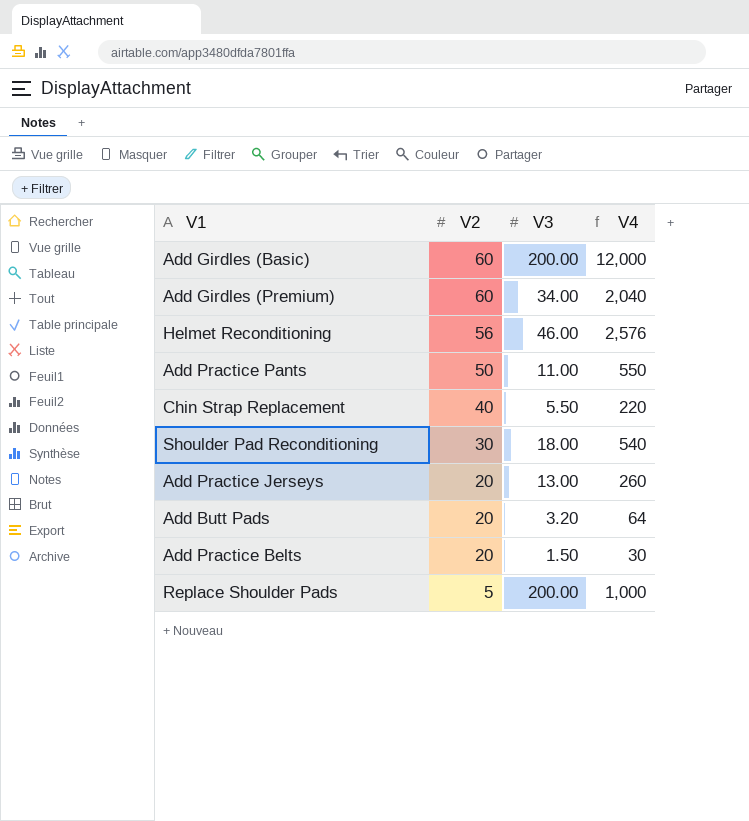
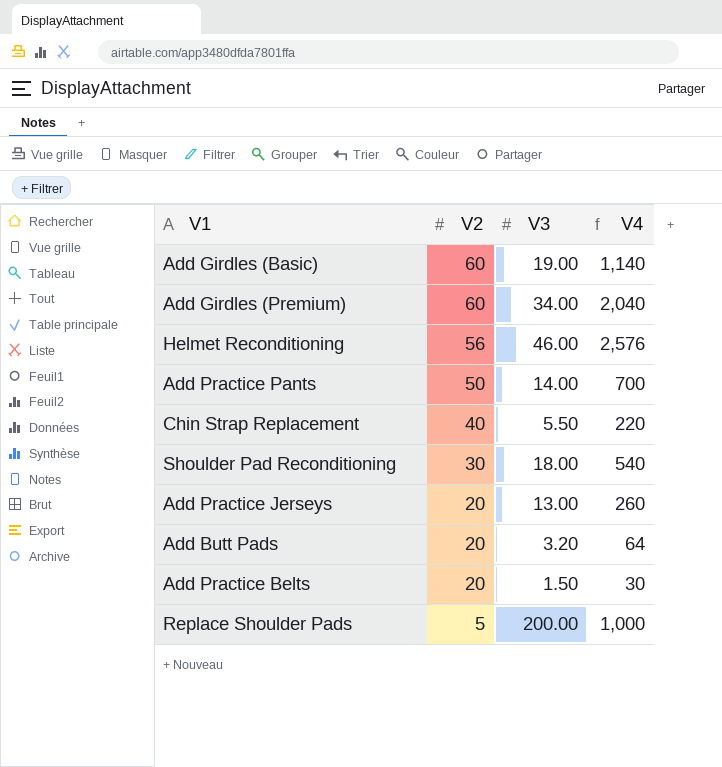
Add Girdles (Basic) | V3: 200.00 -> 19.00
Add Girdles (Basic) | V4: 12,000 -> 1,140
Add Practice Pants | V3: 11.00 -> 14.00
Add Practice Pants | V4: 550 -> 700

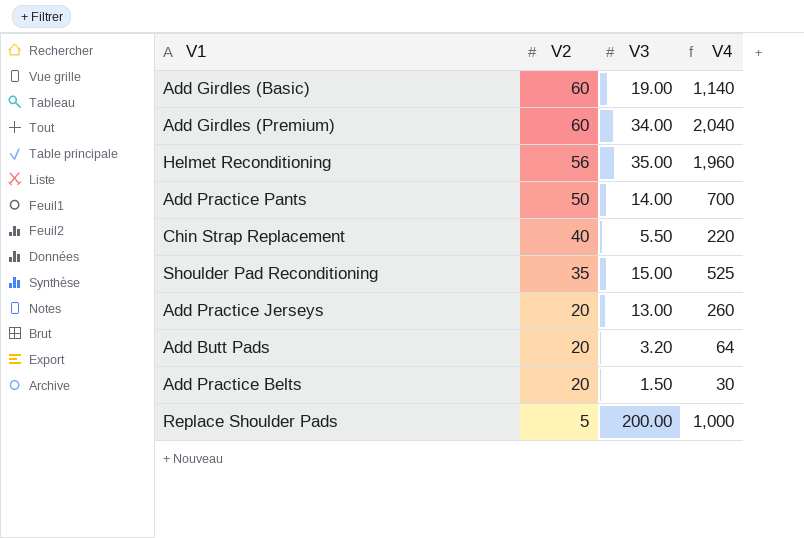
Helmet Reconditioning | V3: 46.00 -> 35.00
Helmet Reconditioning | V4: 2,576 -> 1,960
Shoulder Pad Reconditioning | V2: 30 -> 35
Shoulder Pad Reconditioning | V3: 18.00 -> 15.00
Shoulder Pad Reconditioning | V4: 540 -> 525

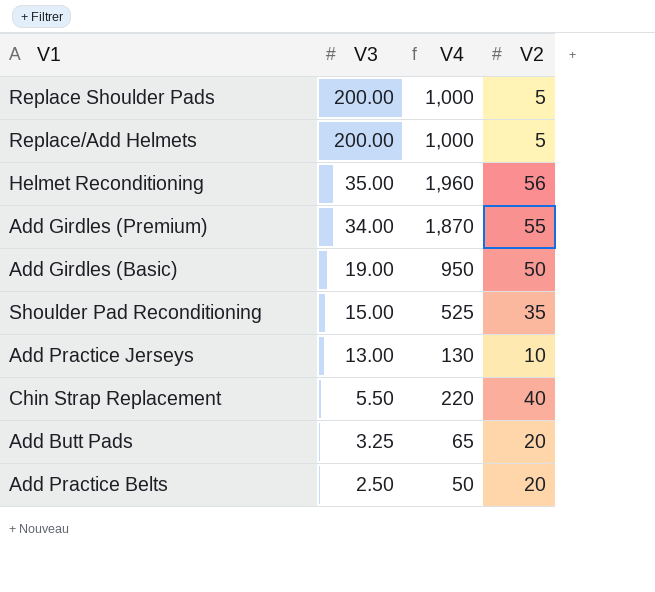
row order: V2 descending -> V3 descending
column V2 | position: 2 -> 4
row Add Practice Pants: 50 | 14.00 | 700 -> none
row Replace/Add Helmets: none -> 200.00 | 1,000 | 5
Add Girdles (Premium) | V4: 2,040 -> 1,870
Add Girdles (Premium) | V2: 60 -> 55
Add Girdles (Basic) | V4: 1,140 -> 950
Add Girdles (Basic) | V2: 60 -> 50
Add Practice Jerseys | V4: 260 -> 130
Add Practice Jerseys | V2: 20 -> 10
Add Butt Pads | V3: 3.20 -> 3.25
Add Butt Pads | V4: 64 -> 65
Add Practice Belts | V3: 1.50 -> 2.50
Add Practice Belts | V4: 30 -> 50

